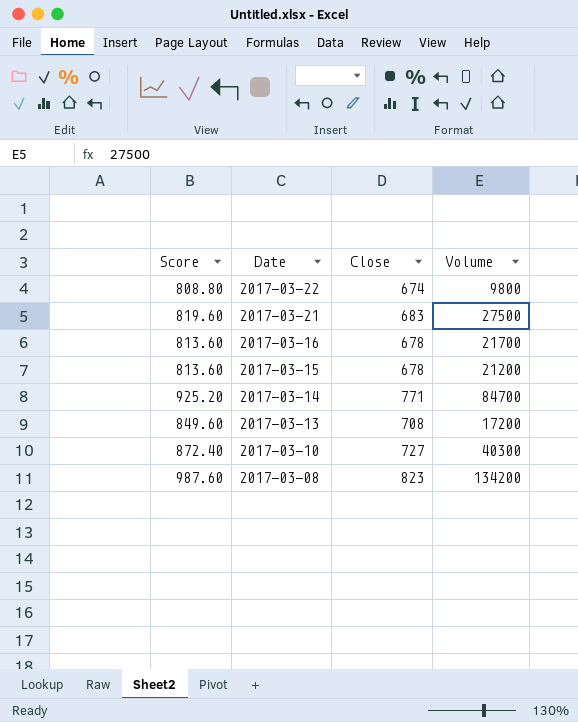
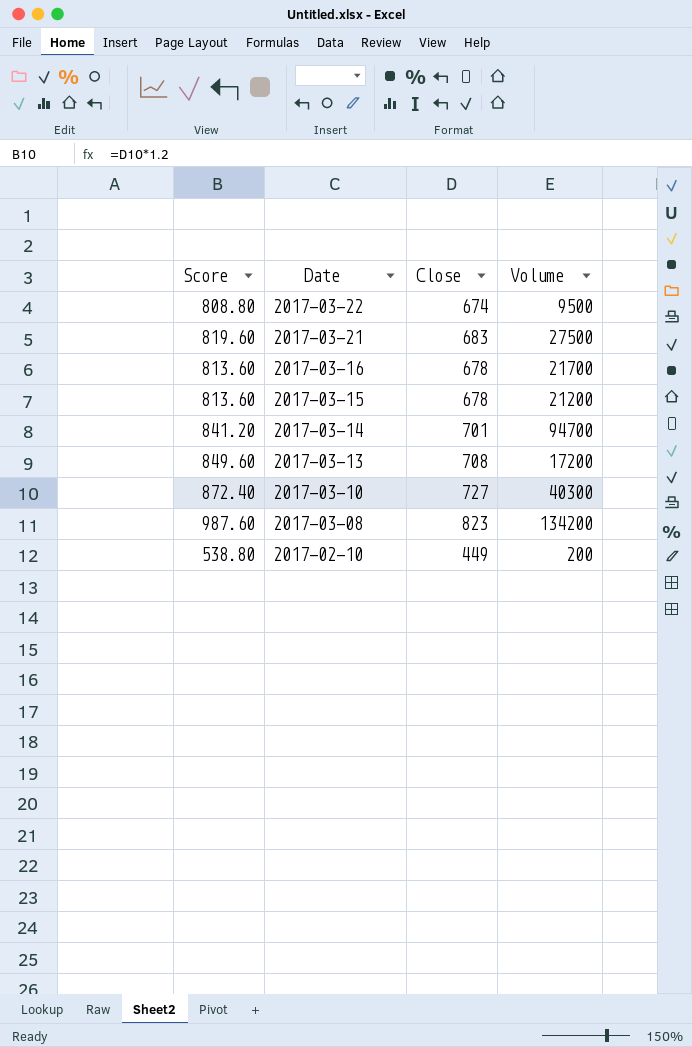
2017-03-22 | Volume: 9800 -> 9500
2017-03-14 | Score: 925.20 -> 841.20
2017-03-14 | Close: 771 -> 701
2017-03-14 | Volume: 84700 -> 94700
row 2017-02-10: none -> 538.80 | 449 | 200

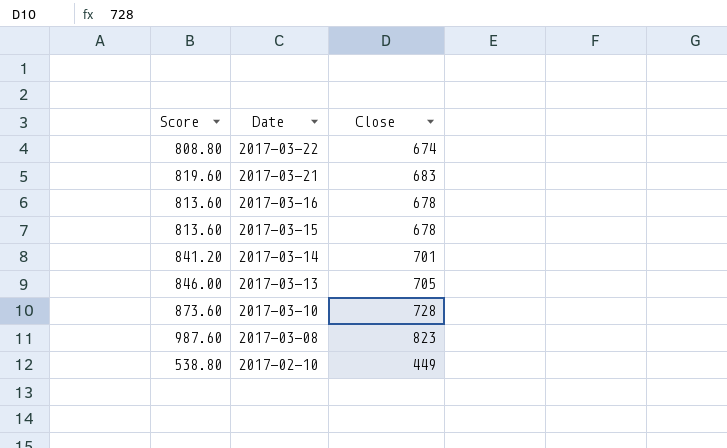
column Volume | position: 4 -> none
2017-03-13 | Score: 849.60 -> 846.00
2017-03-13 | Close: 708 -> 705
2017-03-10 | Score: 872.40 -> 873.60
2017-03-10 | Close: 727 -> 728

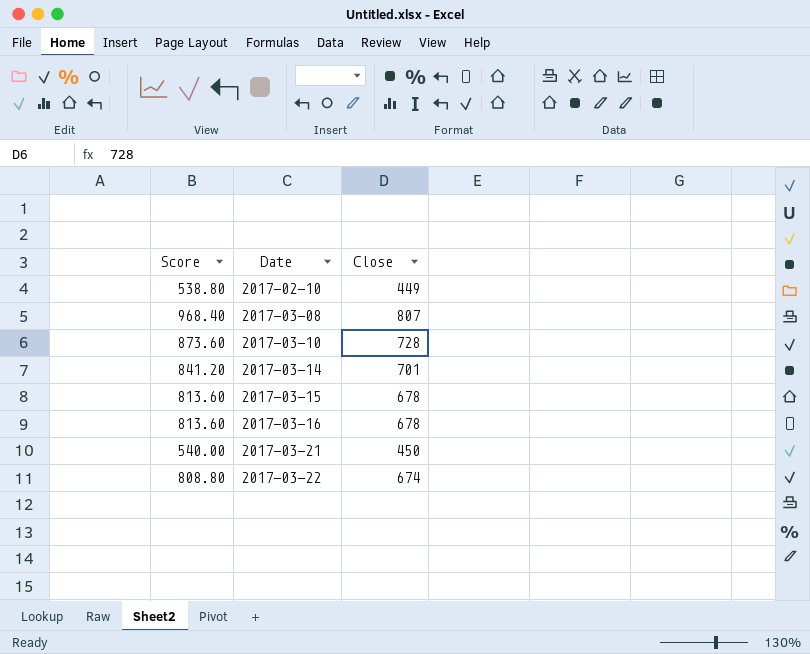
row order: Date descending -> Date ascending
row 2017-03-13: 846.00 | 705 -> none
2017-03-08 | Score: 987.60 -> 968.40
2017-03-08 | Close: 823 -> 807
2017-03-21 | Score: 819.60 -> 540.00
2017-03-21 | Close: 683 -> 450

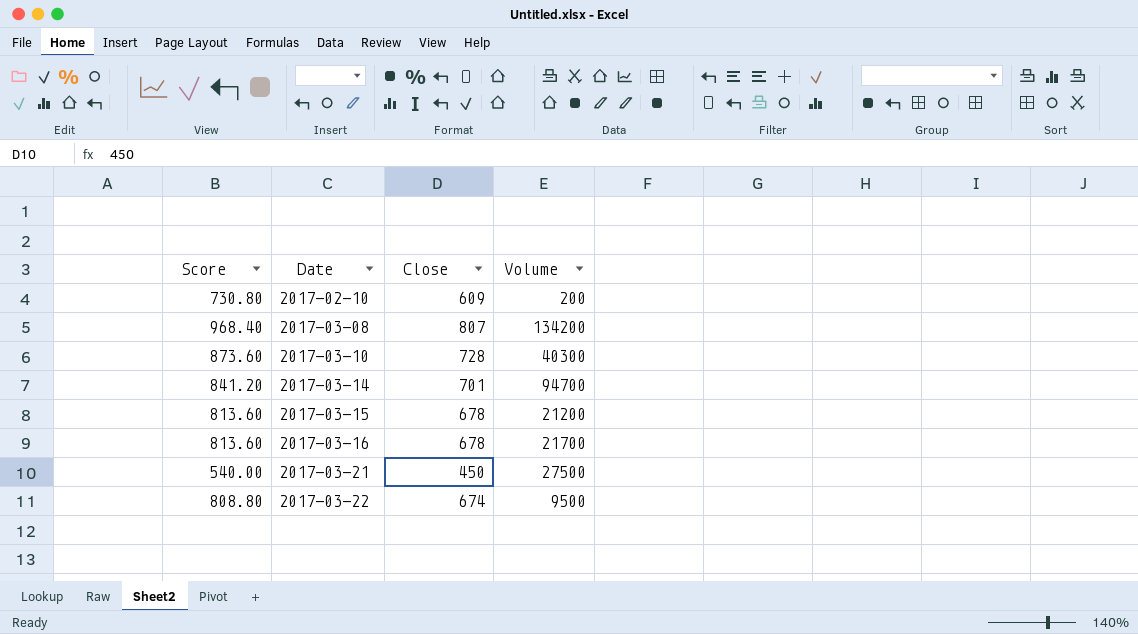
column Volume | position: none -> 4
2017-02-10 | Score: 538.80 -> 730.80
2017-02-10 | Close: 449 -> 609

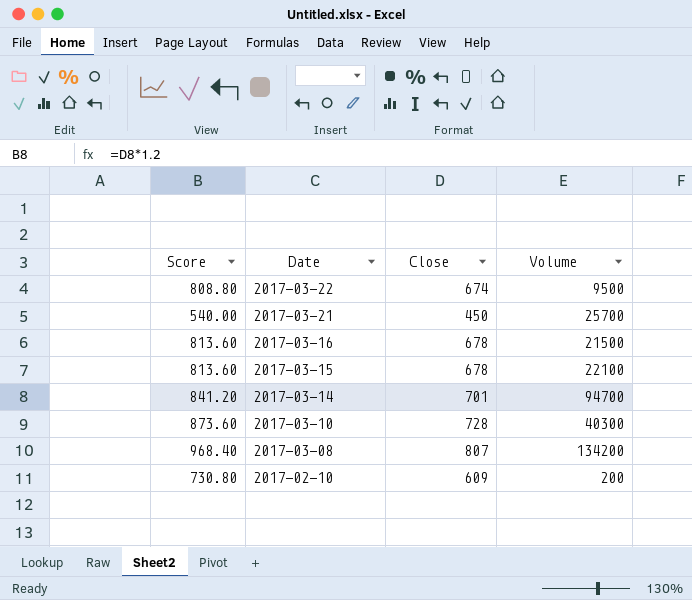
row order: Date ascending -> Date descending
2017-03-21 | Volume: 27500 -> 25700
2017-03-16 | Volume: 21700 -> 21500
2017-03-15 | Volume: 21200 -> 22100

